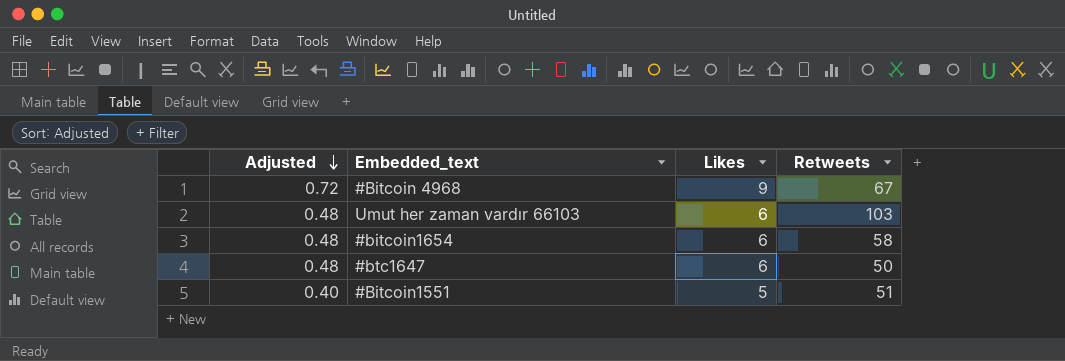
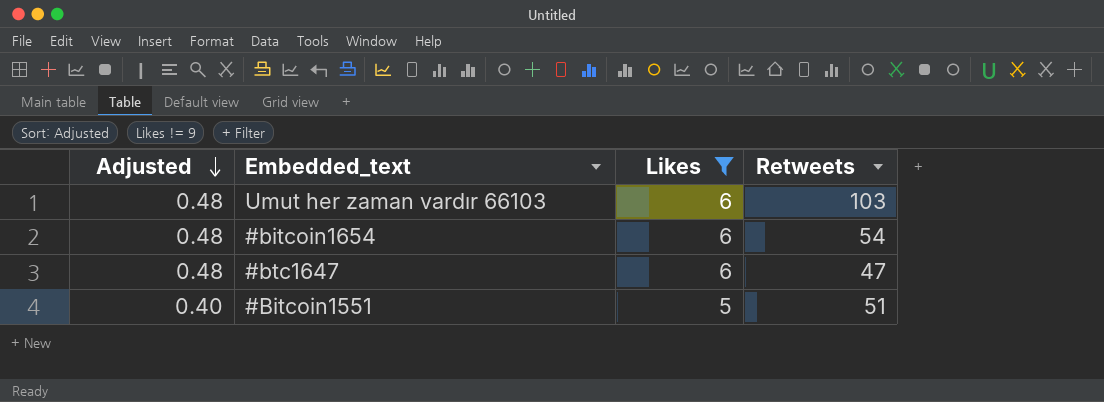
filter: none -> Likes != 9
#bitcoin1654 | Retweets: 58 -> 54
#btc1647 | Retweets: 50 -> 47

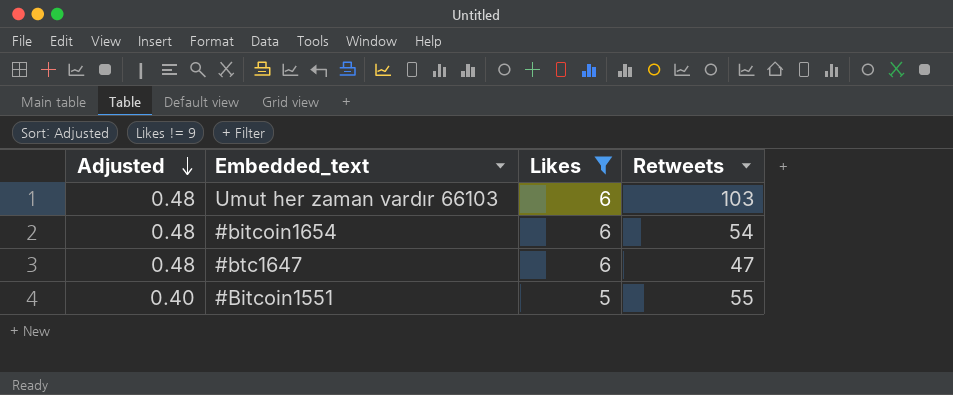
#Bitcoin1551 | Retweets: 51 -> 55

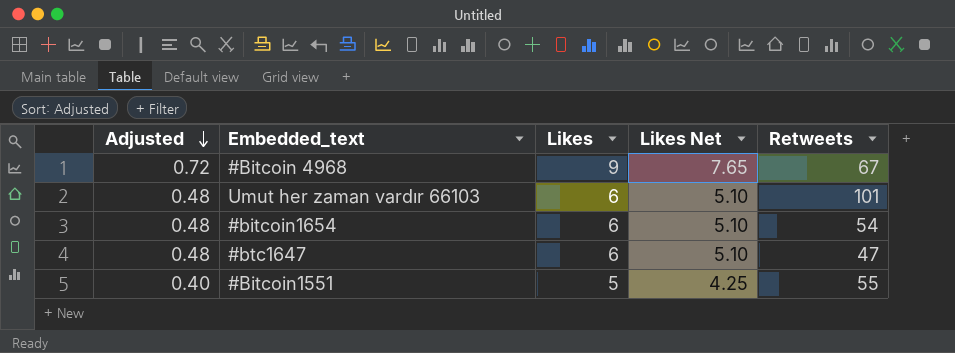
filter: Likes != 9 -> none
column Likes Net | formula: none -> [Likes] * 0.85
Umut her zaman vardır 66103 | Retweets: 103 -> 101

